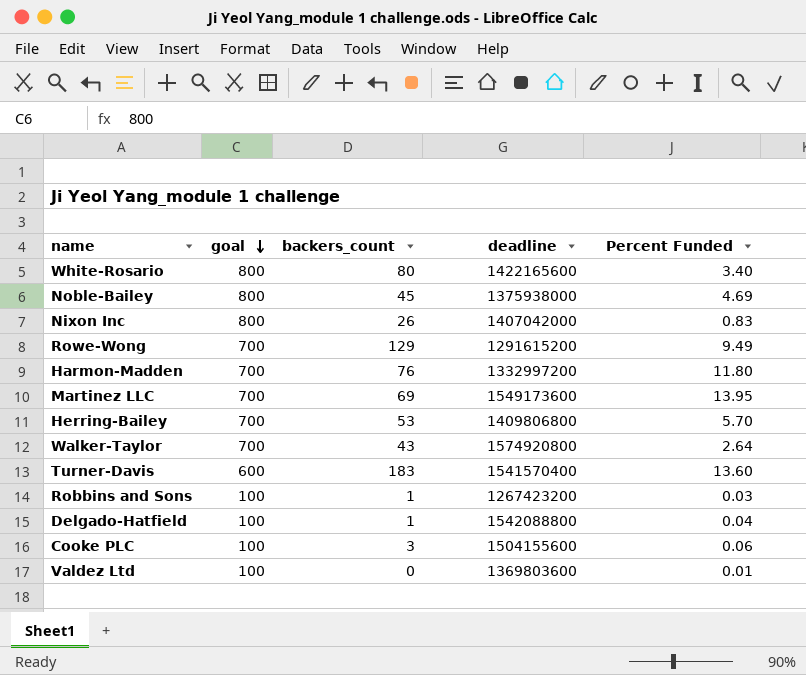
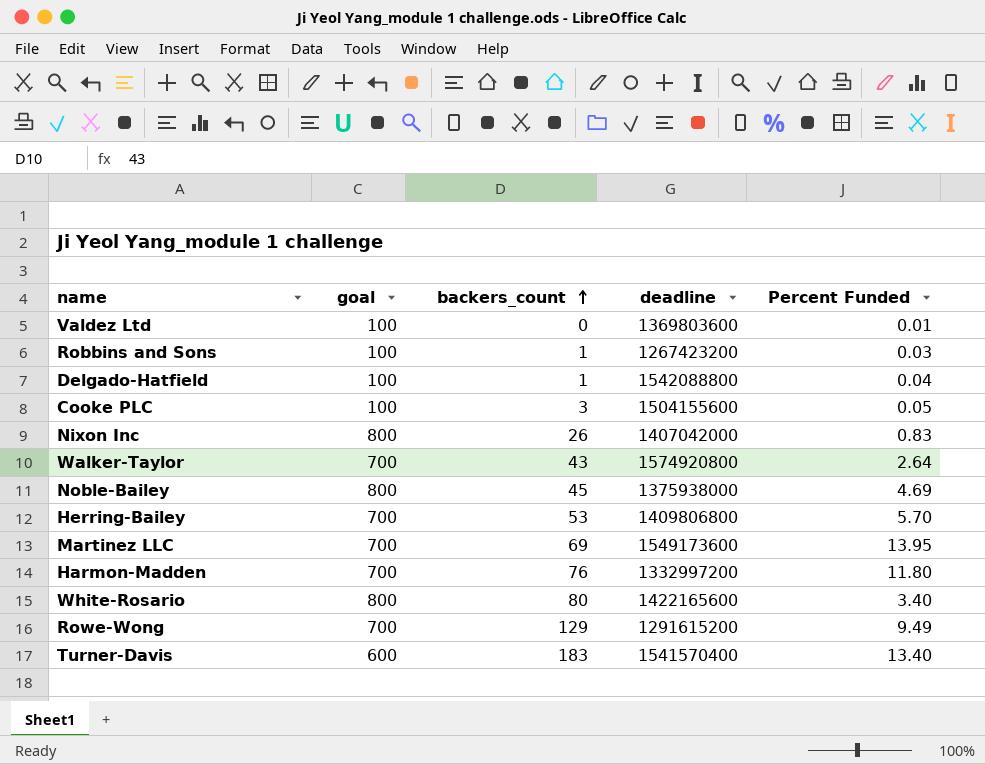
row order: goal descending -> backers_count ascending
Cooke PLC | Percent Funded: 0.06 -> 0.05
Turner-Davis | Percent Funded: 13.60 -> 13.40

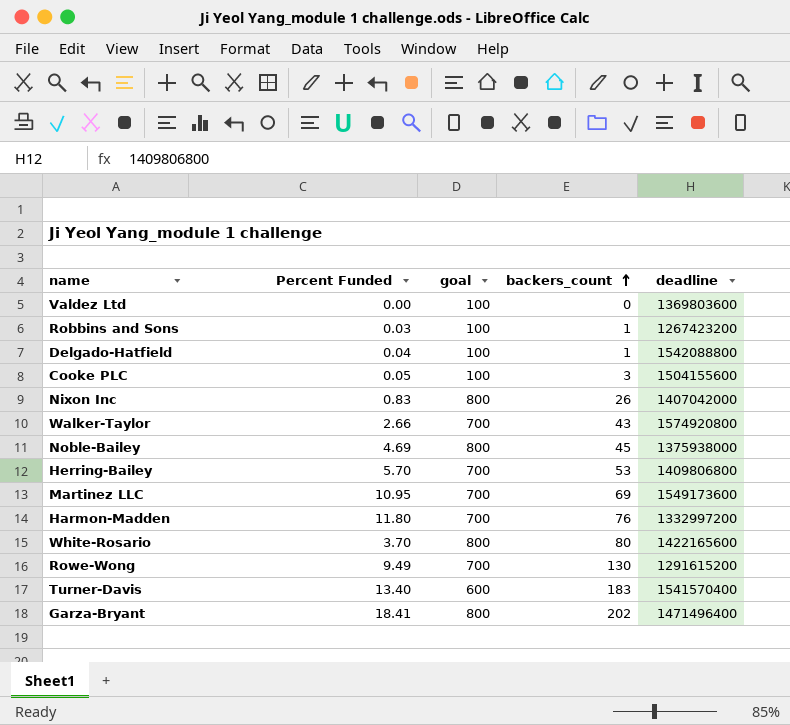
column Percent Funded | position: 5 -> 2
Valdez Ltd | Percent Funded: 0.01 -> 0.00
Walker-Taylor | Percent Funded: 2.64 -> 2.66
Martinez LLC | Percent Funded: 13.95 -> 10.95
White-Rosario | Percent Funded: 3.40 -> 3.70
Rowe-Wong | backers_count: 129 -> 130
row Garza-Bryant: none -> 18.41 | 800 | 202 | 1471496400

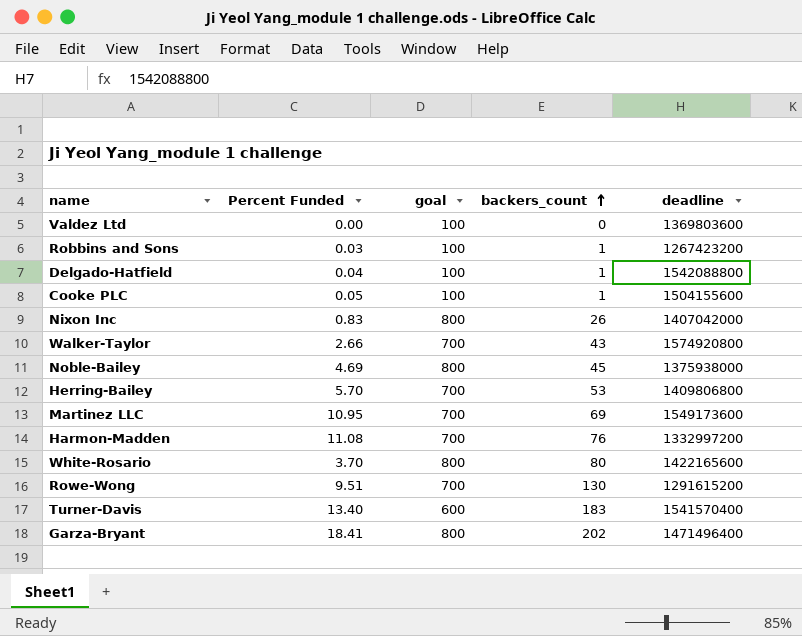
Cooke PLC | backers_count: 3 -> 1
Harmon-Madden | Percent Funded: 11.80 -> 11.08
Rowe-Wong | Percent Funded: 9.49 -> 9.51

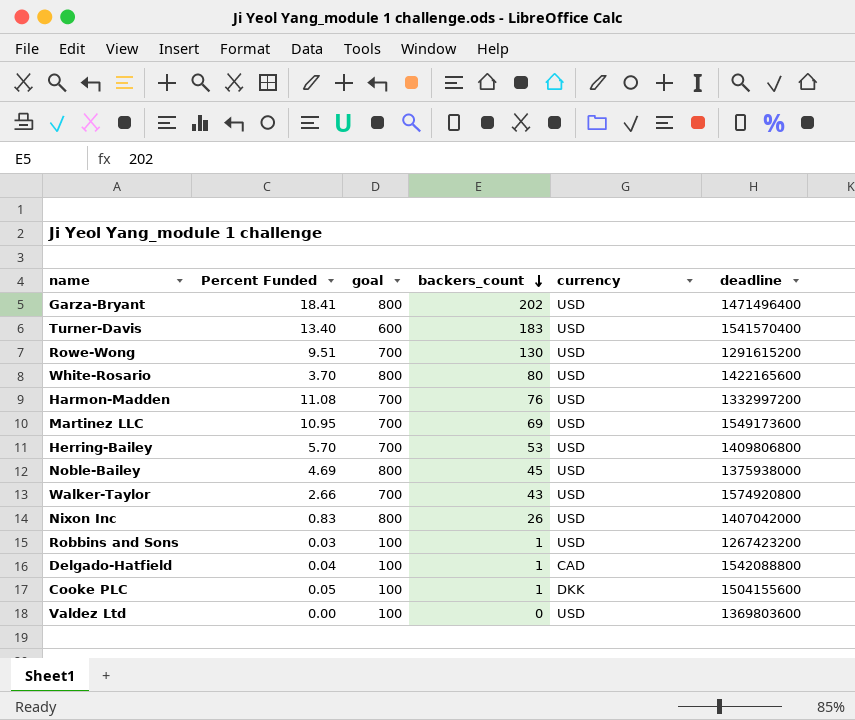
row order: backers_count ascending -> backers_count descending
column currency | position: none -> 5

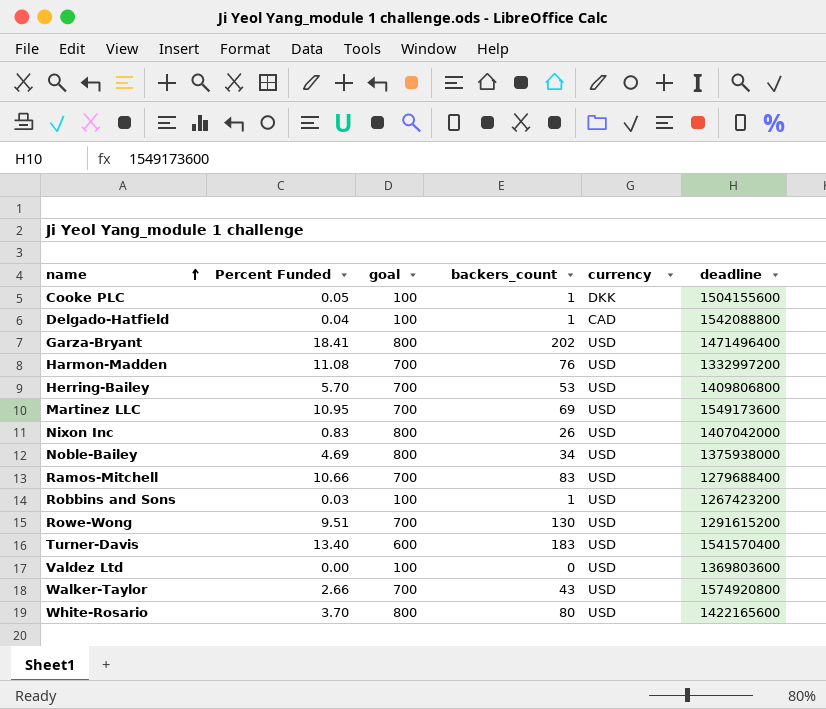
row order: backers_count descending -> name ascending
Noble-Bailey | backers_count: 45 -> 34
row Ramos-Mitchell: none -> 10.66 | 700 | 83 | USD | 1279688400

